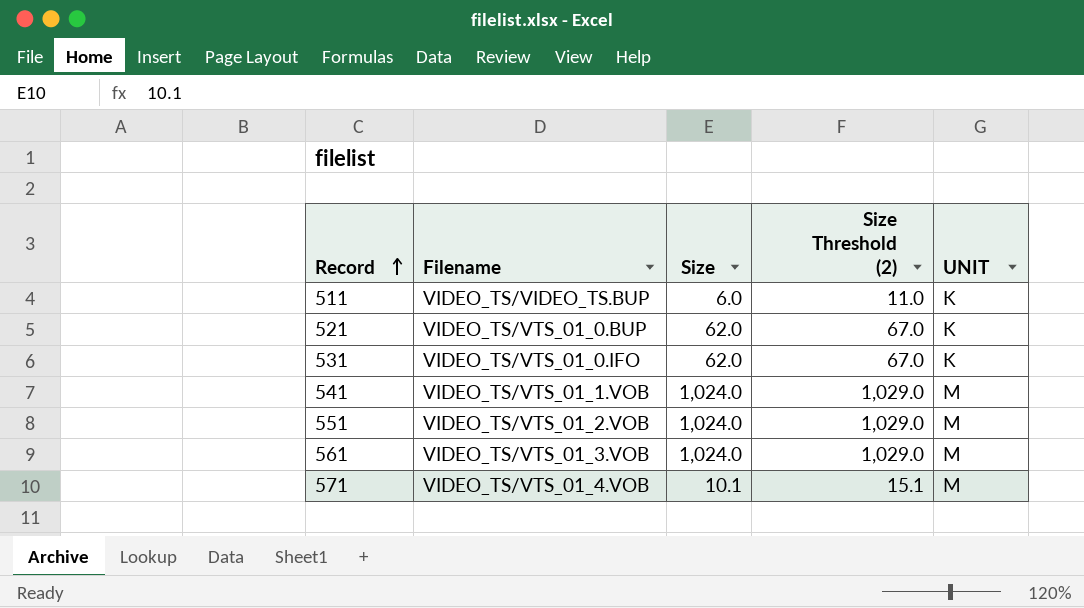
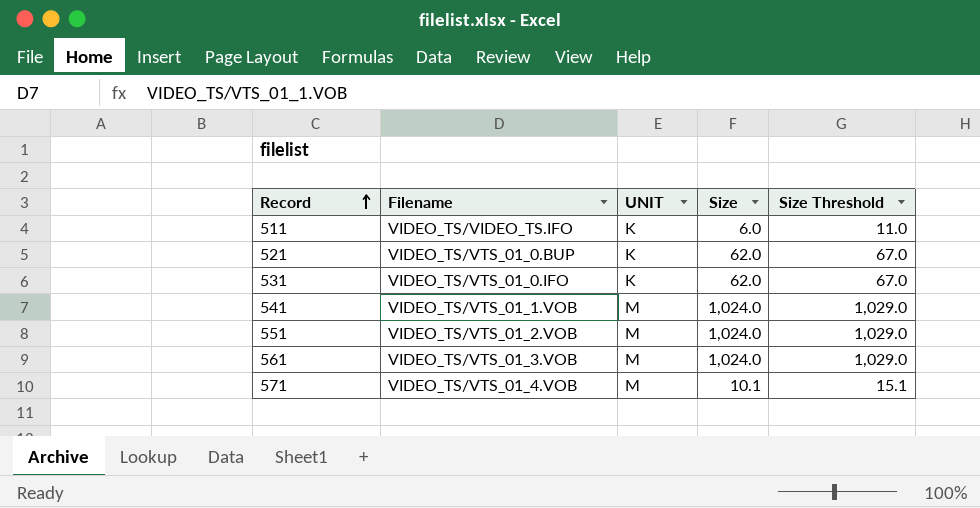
column UNIT | position: 5 -> 3
column name: Size Threshold (2) -> Size Threshold
511 | Filename: VIDEO_TS/VIDEO_TS.BUP -> VIDEO_TS/VIDEO_TS.IFO

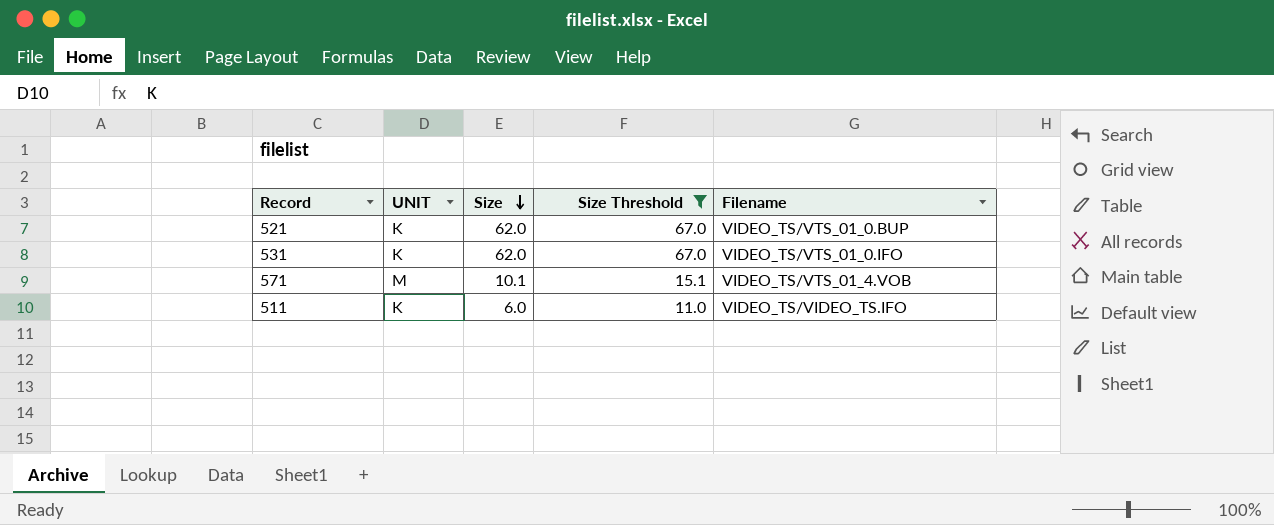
filter: none -> Size Threshold != 1,029.0
row order: Record ascending -> Size descending
column Filename | position: 2 -> 5

